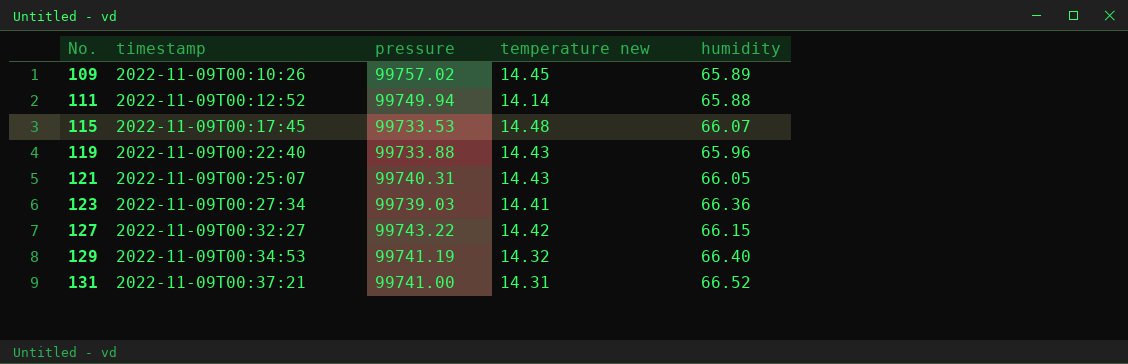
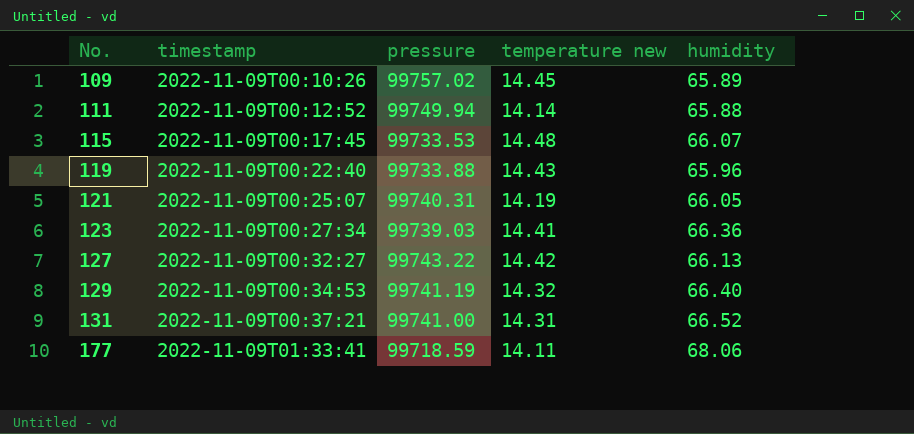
121 | temperature new: 14.43 -> 14.19
127 | humidity: 66.15 -> 66.13
row 177: none -> 2022-11-09T01:33:41 | 99718.59 | 14.11 | 68.06

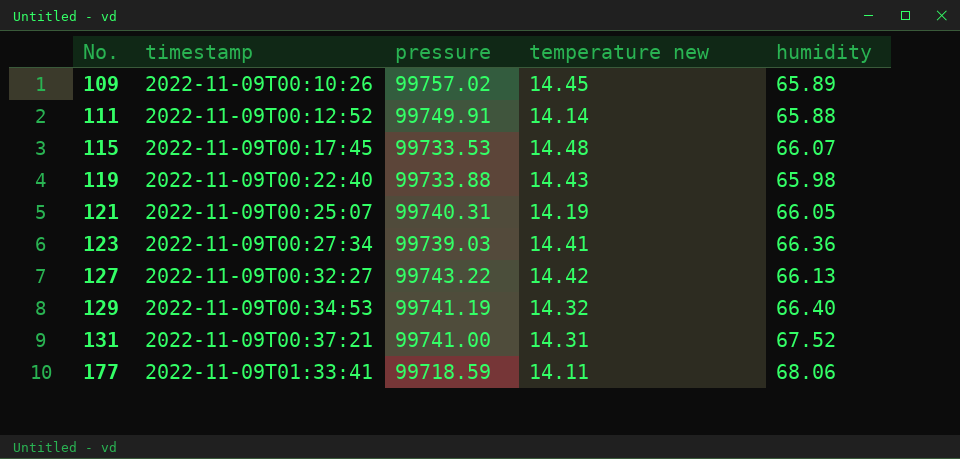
111 | pressure: 99749.94 -> 99749.91
119 | humidity: 65.96 -> 65.98
131 | humidity: 66.52 -> 67.52

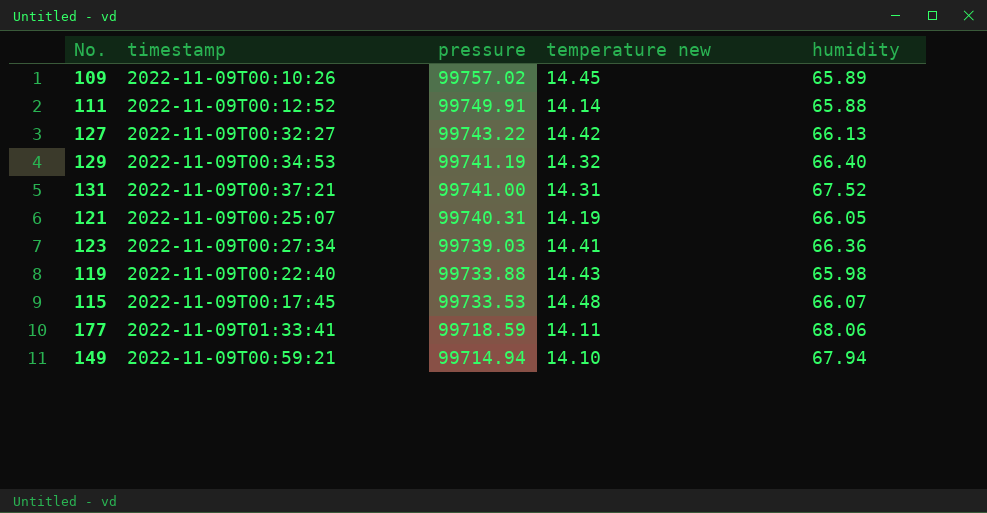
row order: No. ascending -> pressure descending
row 149: none -> 2022-11-09T00:59:21 | 99714.94 | 14.10 | 67.94

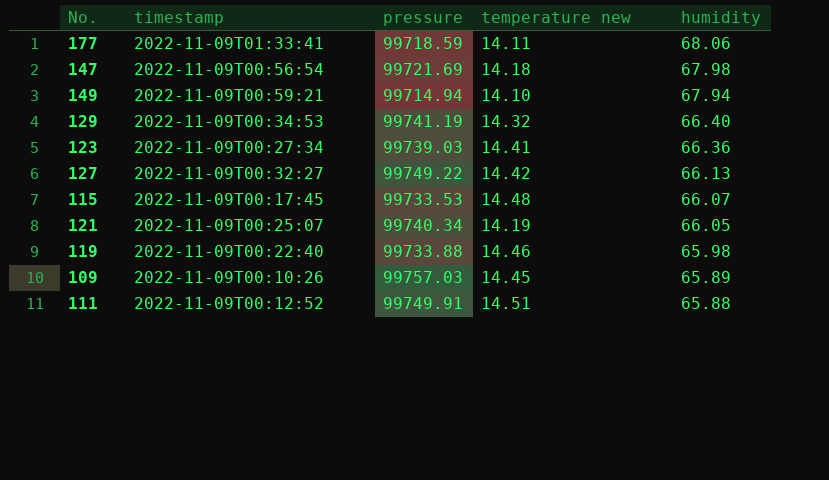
row order: pressure descending -> humidity descending
row 131: 2022-11-09T00:37:21 | 99741.00 | 14.31 | 67.52 -> none
row 147: none -> 2022-11-09T00:56:54 | 99721.69 | 14.18 | 67.98
127 | pressure: 99743.22 -> 99749.22
121 | pressure: 99740.31 -> 99740.34
119 | temperature new: 14.43 -> 14.46
109 | pressure: 99757.02 -> 99757.03
111 | temperature new: 14.14 -> 14.51

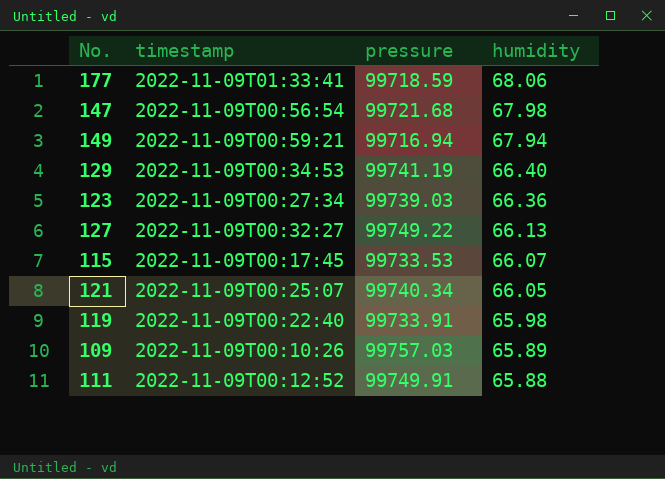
column temperature new | position: 4 -> none
147 | pressure: 99721.69 -> 99721.68
149 | pressure: 99714.94 -> 99716.94
119 | pressure: 99733.88 -> 99733.91

